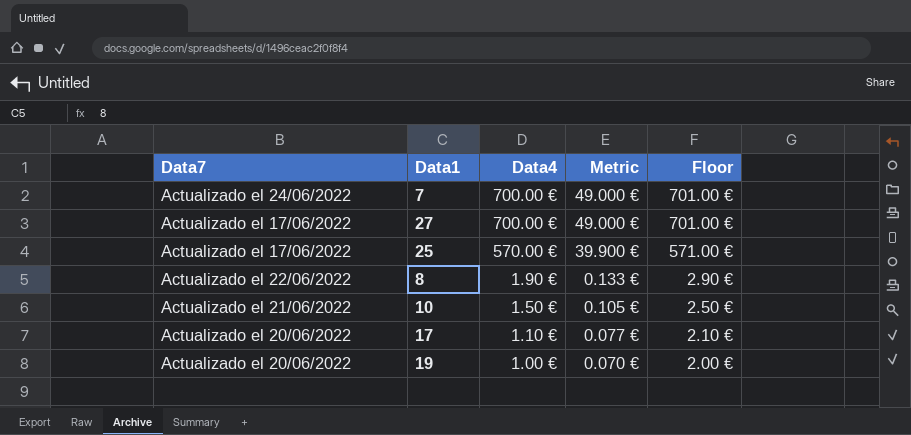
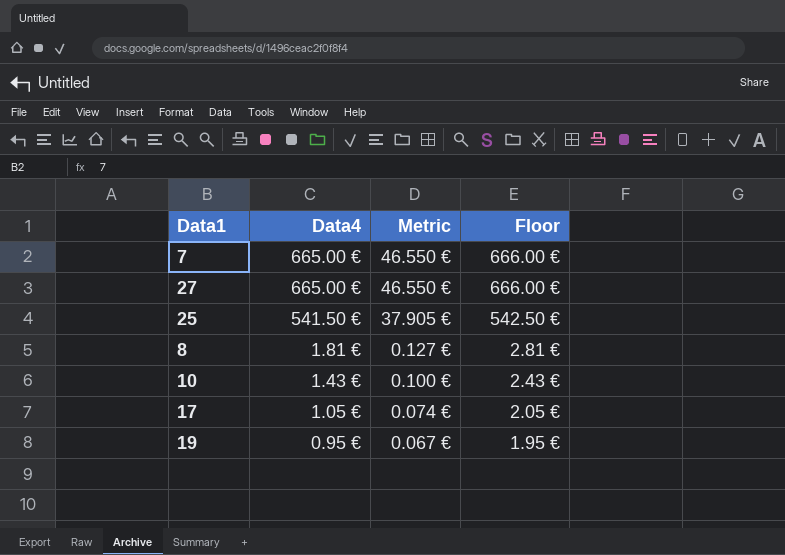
column Data7 | position: 1 -> none
7 | Data4: 700.00 € -> 665.00 €
7 | Metric: 49.000 € -> 46.550 €
7 | Floor: 701.00 € -> 666.00 €
27 | Data4: 700.00 € -> 665.00 €
27 | Metric: 49.000 € -> 46.550 €
27 | Floor: 701.00 € -> 666.00 €
25 | Data4: 570.00 € -> 541.50 €
25 | Metric: 39.900 € -> 37.905 €
25 | Floor: 571.00 € -> 542.50 €
8 | Data4: 1.90 € -> 1.81 €
8 | Metric: 0.133 € -> 0.127 €
8 | Floor: 2.90 € -> 2.81 €
10 | Data4: 1.50 € -> 1.43 €
10 | Metric: 0.105 € -> 0.100 €
10 | Floor: 2.50 € -> 2.43 €
17 | Data4: 1.10 € -> 1.05 €
17 | Metric: 0.077 € -> 0.074 €
17 | Floor: 2.10 € -> 2.05 €
19 | Data4: 1.00 € -> 0.95 €
19 | Metric: 0.070 € -> 0.067 €
19 | Floor: 2.00 € -> 1.95 €

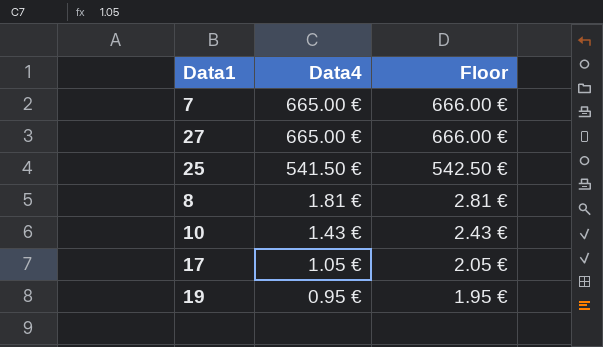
column Metric | formula: [Data4] * 0.07 -> none

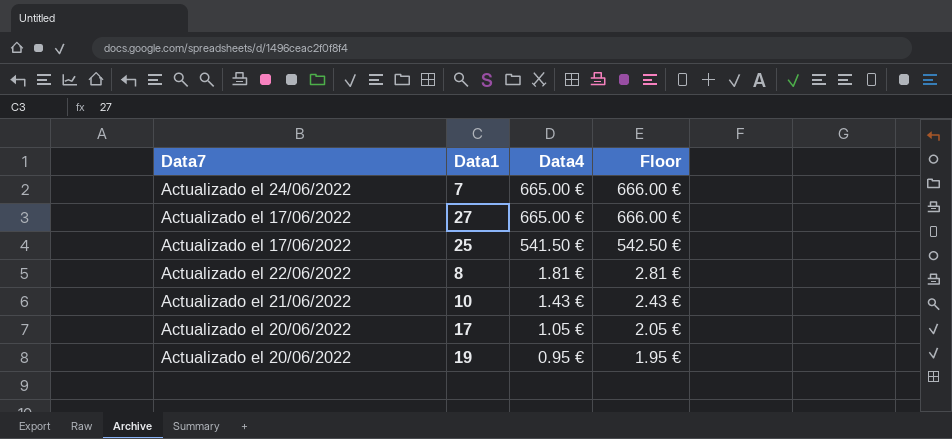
column Data7 | position: none -> 1

